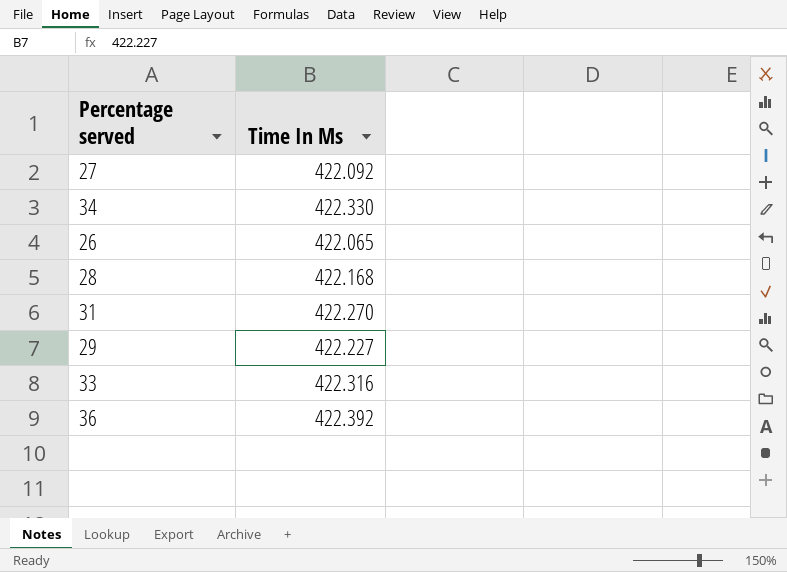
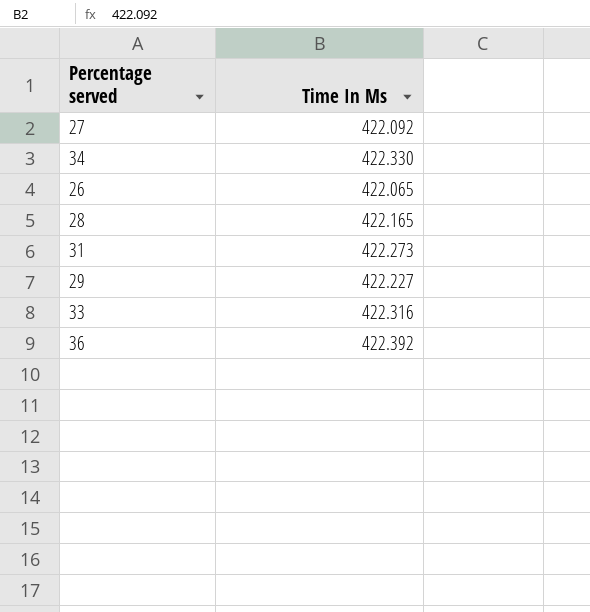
28 | Time In Ms: 422.168 -> 422.165
31 | Time In Ms: 422.270 -> 422.273

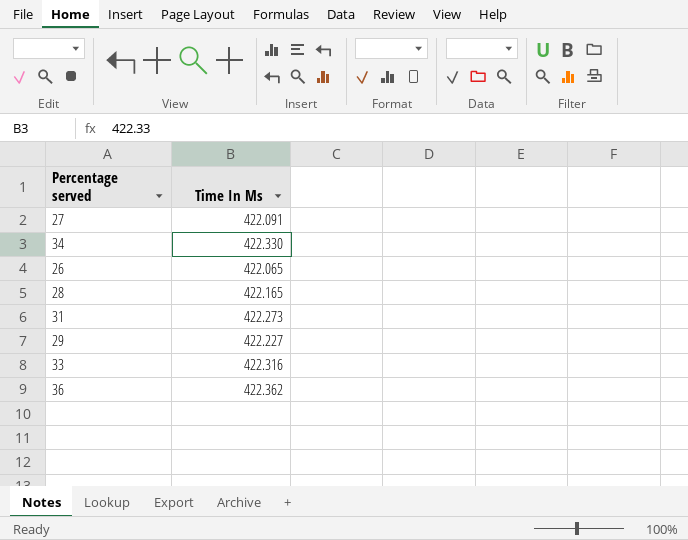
27 | Time In Ms: 422.092 -> 422.091
36 | Time In Ms: 422.392 -> 422.362

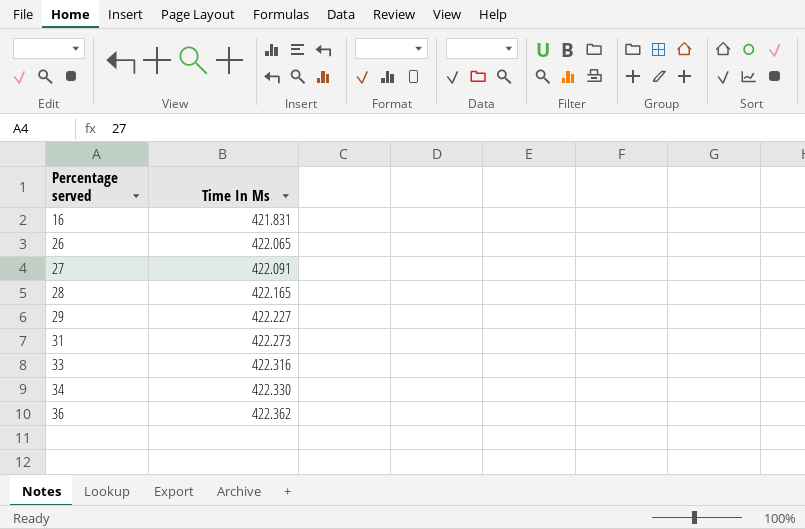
row order: none -> Percentage served ascending
row 16: none -> 421.831

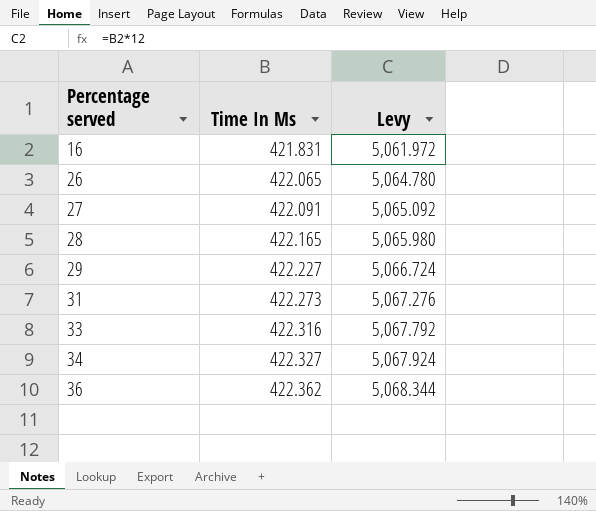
column Levy | formula: none -> [Time In Ms] * 12
34 | Time In Ms: 422.330 -> 422.327

